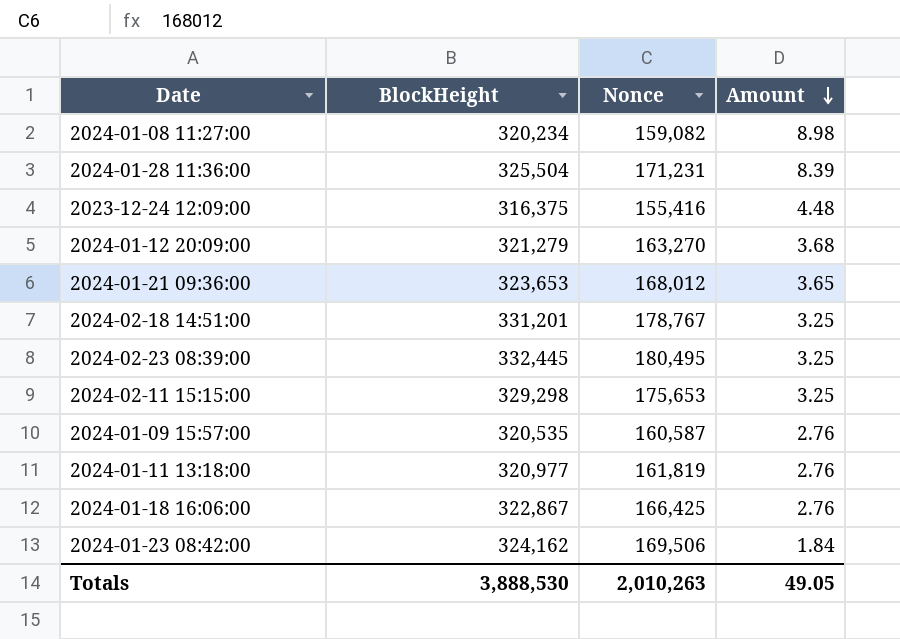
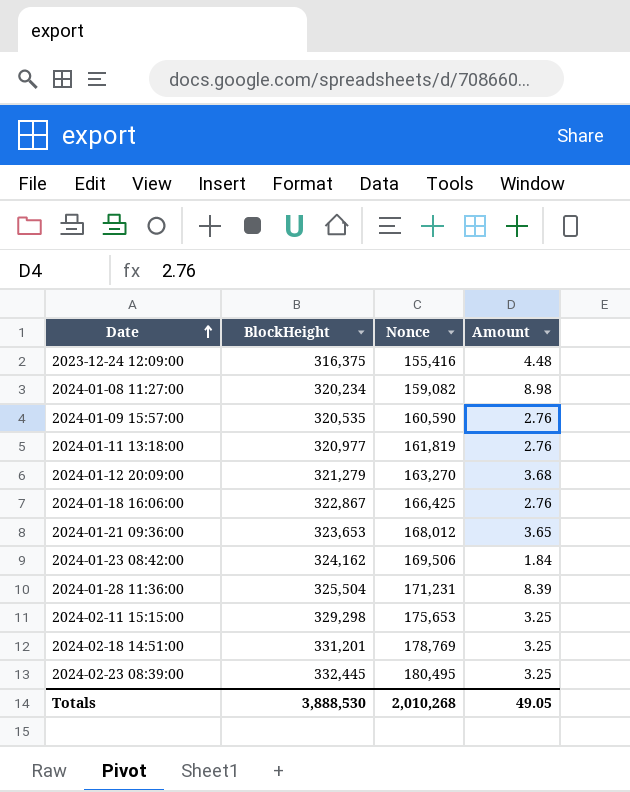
row order: Amount descending -> Date ascending
2024-01-09 15:57:00 | Nonce: 160,587 -> 160,590
2024-02-18 14:51:00 | Nonce: 178,767 -> 178,769
Totals | Nonce: 2,010,263 -> 2,010,268

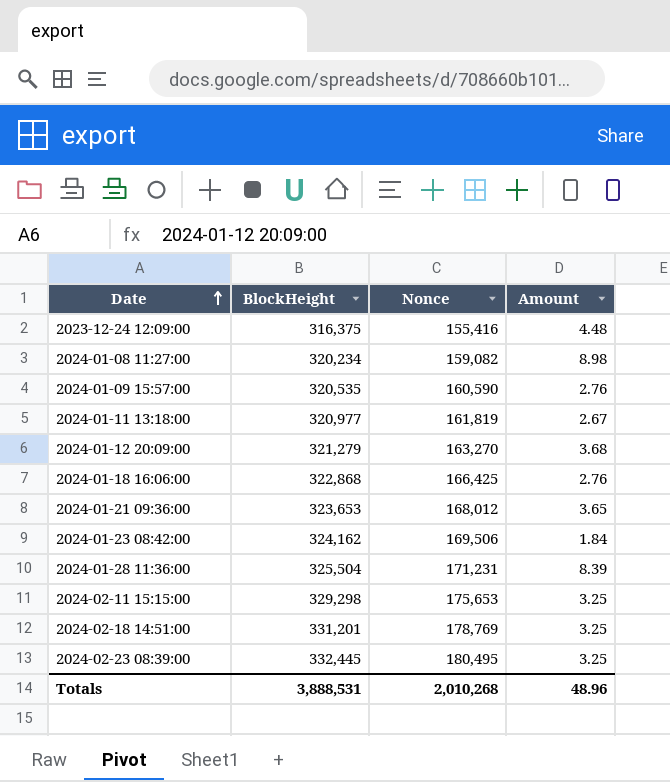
2024-01-11 13:18:00 | Amount: 2.76 -> 2.67
2024-01-18 16:06:00 | BlockHeight: 322,867 -> 322,868
Totals | BlockHeight: 3,888,530 -> 3,888,531
Totals | Amount: 49.05 -> 48.96

